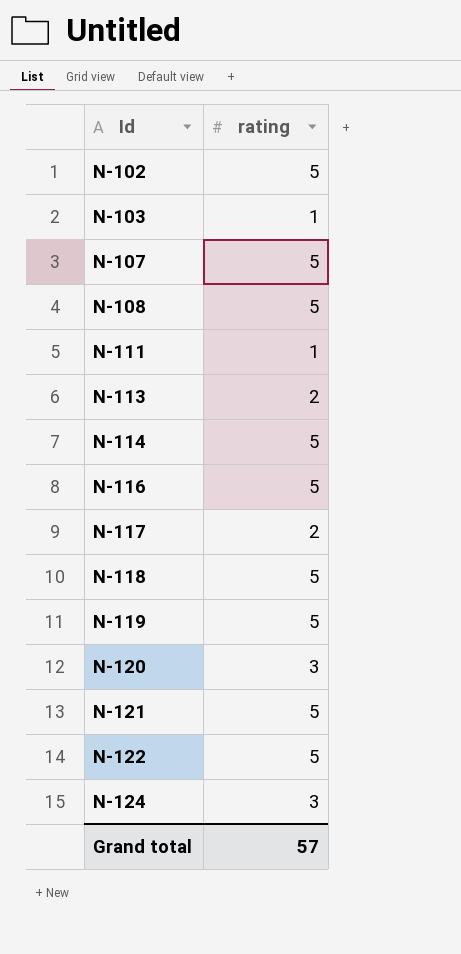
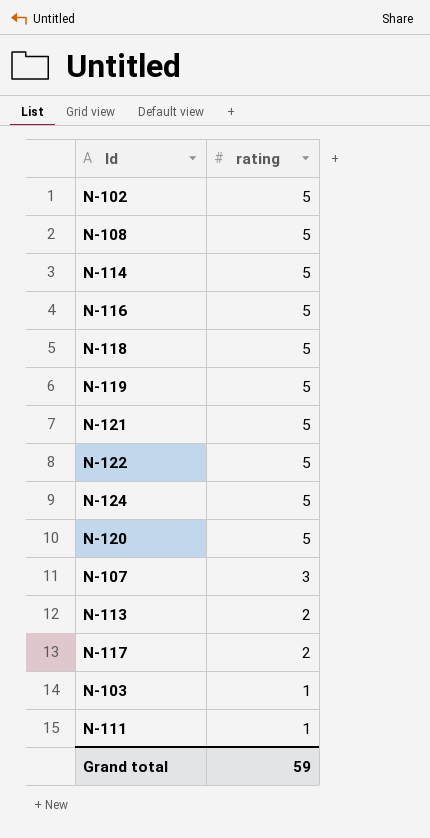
row order: Id ascending -> rating descending
N-124 | rating: 3 -> 5
N-120 | rating: 3 -> 5
N-107 | rating: 5 -> 3
Grand total | rating: 57 -> 59

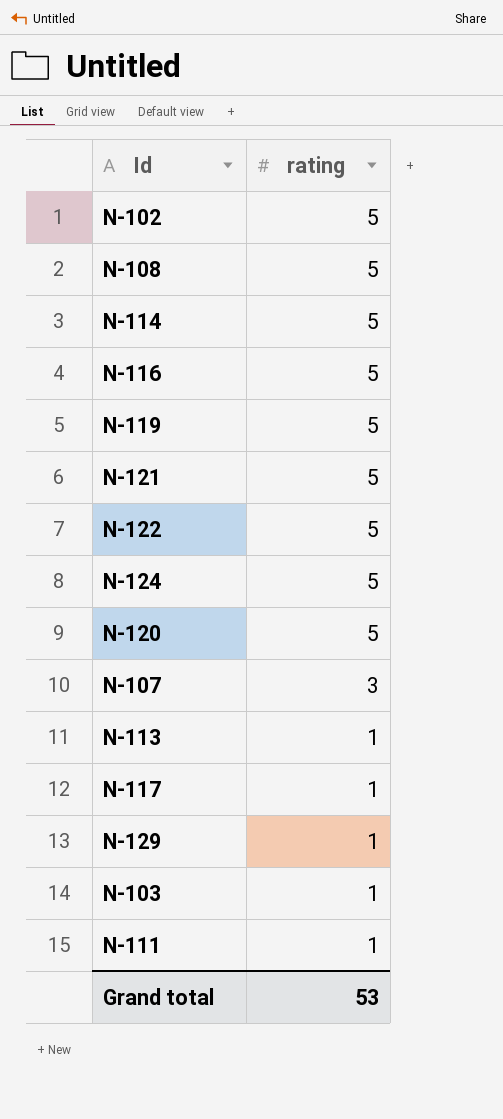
row N-118: 5 -> none
N-113 | rating: 2 -> 1
N-117 | rating: 2 -> 1
row N-129: none -> 1
Grand total | rating: 59 -> 53

